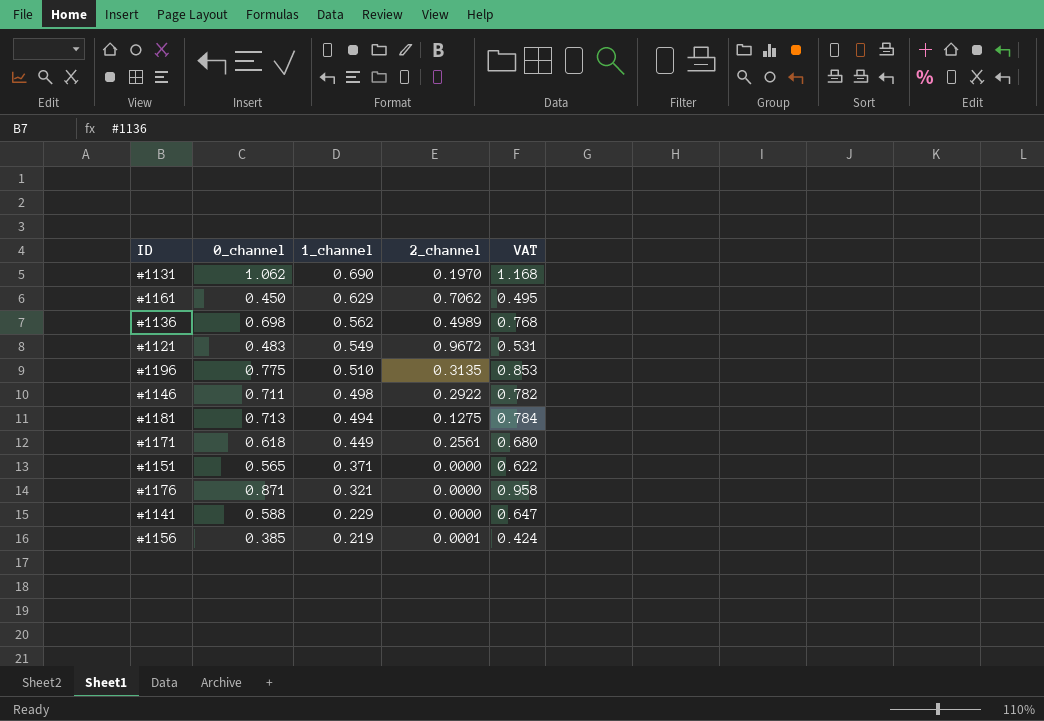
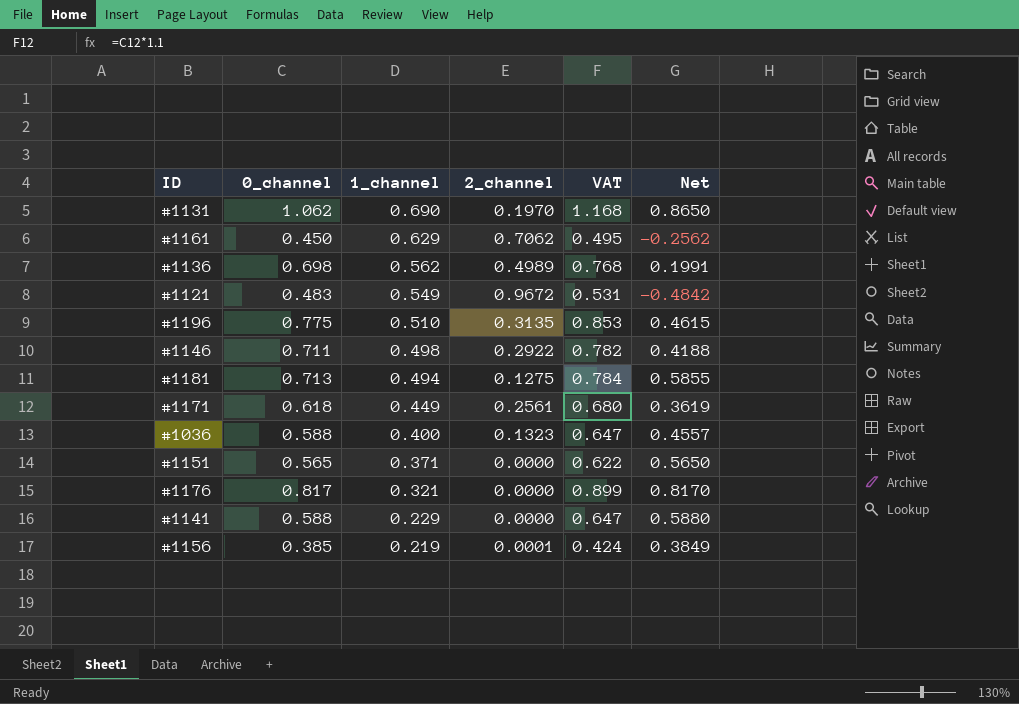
column Net | formula: none -> [0_channel] - [2_channel]
row #1036: none -> 0.588 | 0.400 | 0.1323 | 0.647 | 0.4557
#1176 | 0_channel: 0.871 -> 0.817
#1176 | VAT: 0.958 -> 0.899

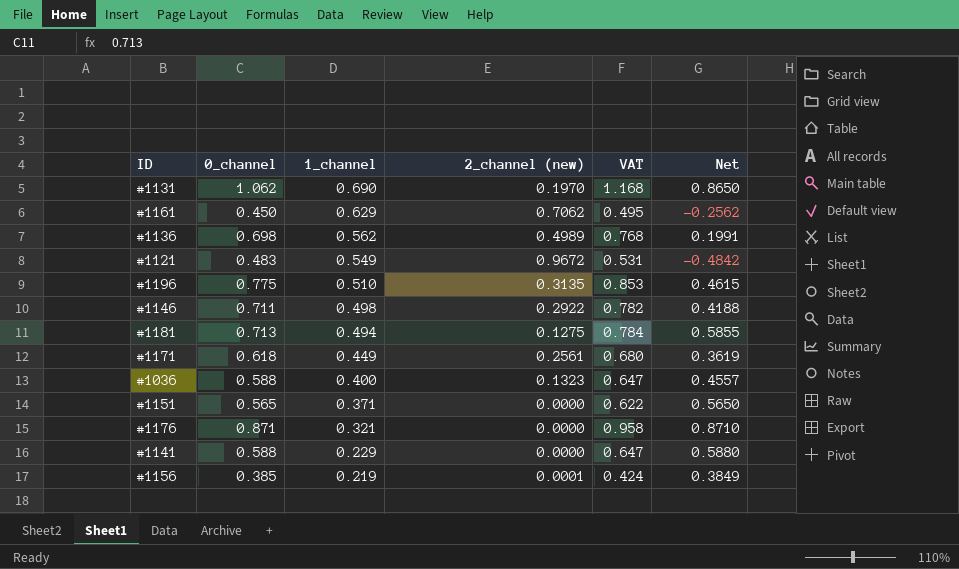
column name: 2_channel -> 2_channel (new)
#1176 | 0_channel: 0.817 -> 0.871
#1176 | VAT: 0.899 -> 0.958
#1176 | Net: 0.8170 -> 0.8710

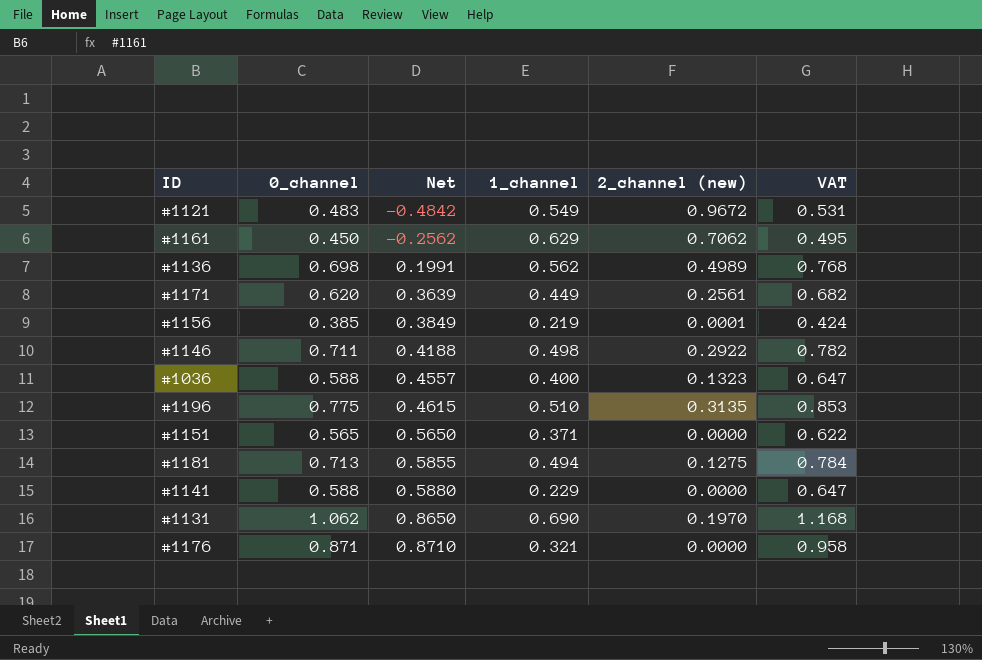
row order: 1_channel descending -> Net ascending
column Net | position: 6 -> 3
#1171 | 0_channel: 0.618 -> 0.620
#1171 | Net: 0.3619 -> 0.3639
#1171 | VAT: 0.680 -> 0.682

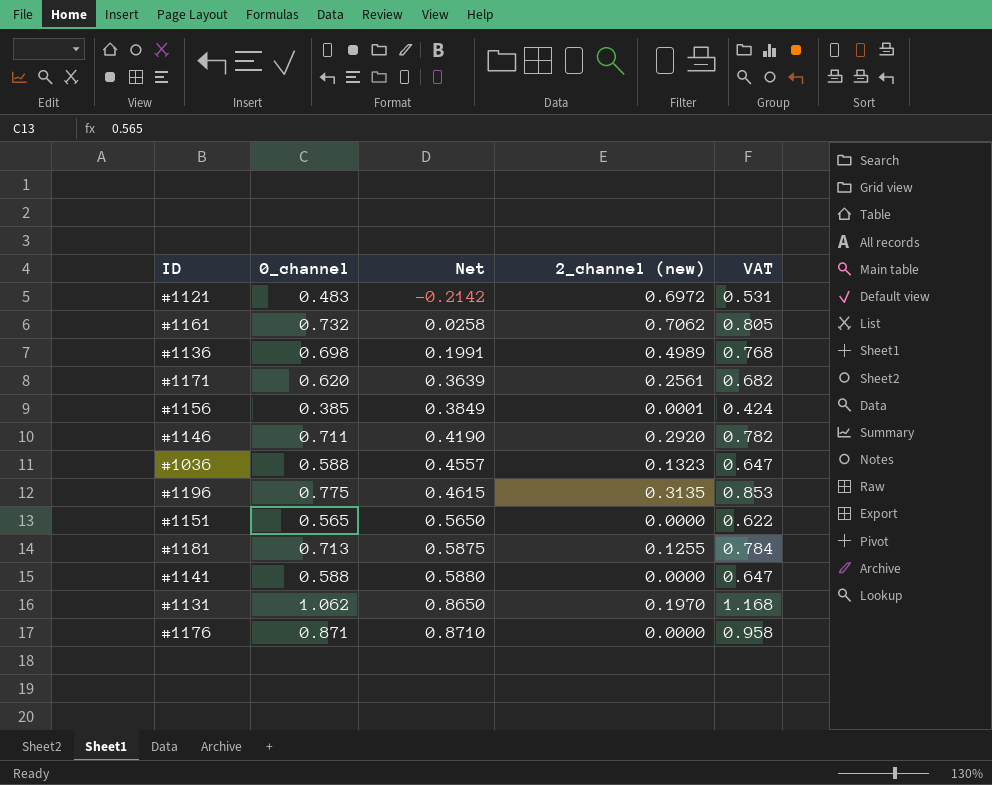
column 1_channel | position: 4 -> none
#1121 | Net: -0.4842 -> -0.2142
#1121 | 2_channel (new): 0.9672 -> 0.6972
#1161 | 0_channel: 0.450 -> 0.732
#1161 | Net: -0.2562 -> 0.0258
#1161 | VAT: 0.495 -> 0.805
#1146 | Net: 0.4188 -> 0.4190
#1146 | 2_channel (new): 0.2922 -> 0.2920
#1181 | Net: 0.5855 -> 0.5875
#1181 | 2_channel (new): 0.1275 -> 0.1255

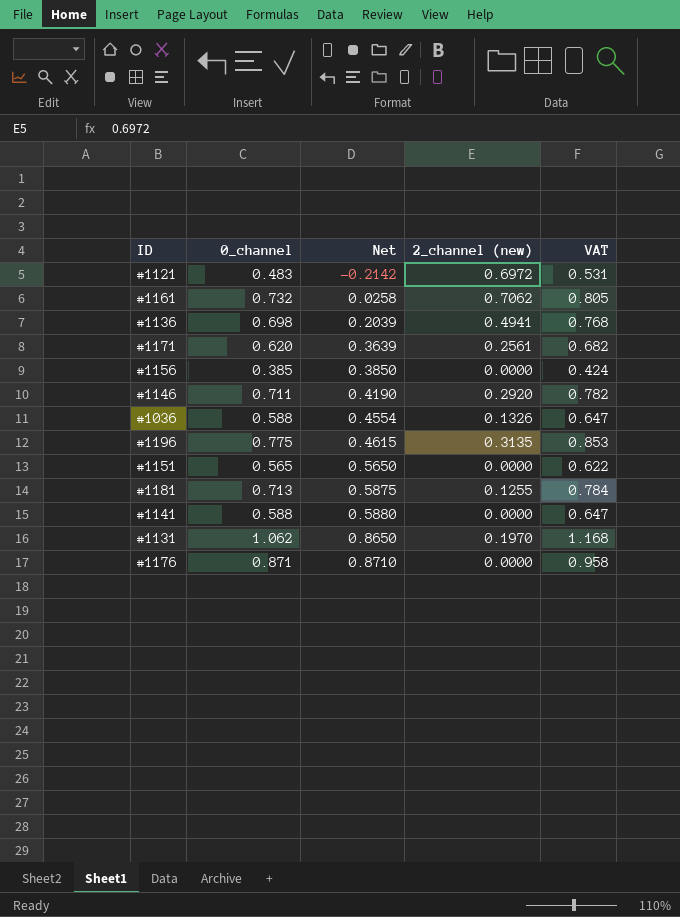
#1136 | Net: 0.1991 -> 0.2039
#1136 | 2_channel (new): 0.4989 -> 0.4941
#1156 | Net: 0.3849 -> 0.3850
#1156 | 2_channel (new): 0.0001 -> 0.0000
#1036 | Net: 0.4557 -> 0.4554
#1036 | 2_channel (new): 0.1323 -> 0.1326

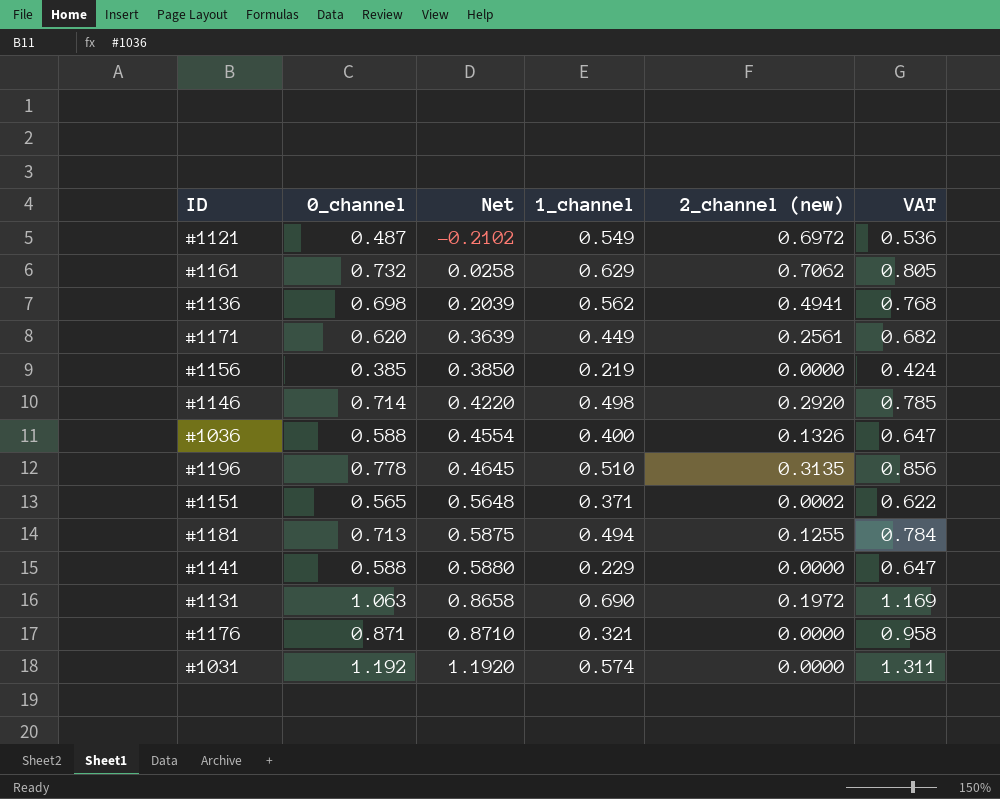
column 1_channel | position: none -> 4
#1121 | 0_channel: 0.483 -> 0.487
#1121 | Net: -0.2142 -> -0.2102
#1121 | VAT: 0.531 -> 0.536
#1146 | 0_channel: 0.711 -> 0.714
#1146 | Net: 0.4190 -> 0.4220
#1146 | VAT: 0.782 -> 0.785
#1196 | 0_channel: 0.775 -> 0.778
#1196 | Net: 0.4615 -> 0.4645
#1196 | VAT: 0.853 -> 0.856
#1151 | Net: 0.5650 -> 0.5648
#1151 | 2_channel (new): 0.0000 -> 0.0002
#1131 | 0_channel: 1.062 -> 1.063
#1131 | Net: 0.8650 -> 0.8658
#1131 | 2_channel (new): 0.1970 -> 0.1972
#1131 | VAT: 1.168 -> 1.169
row #1031: none -> 1.192 | 1.1920 | 0.574 | 0.0000 | 1.311

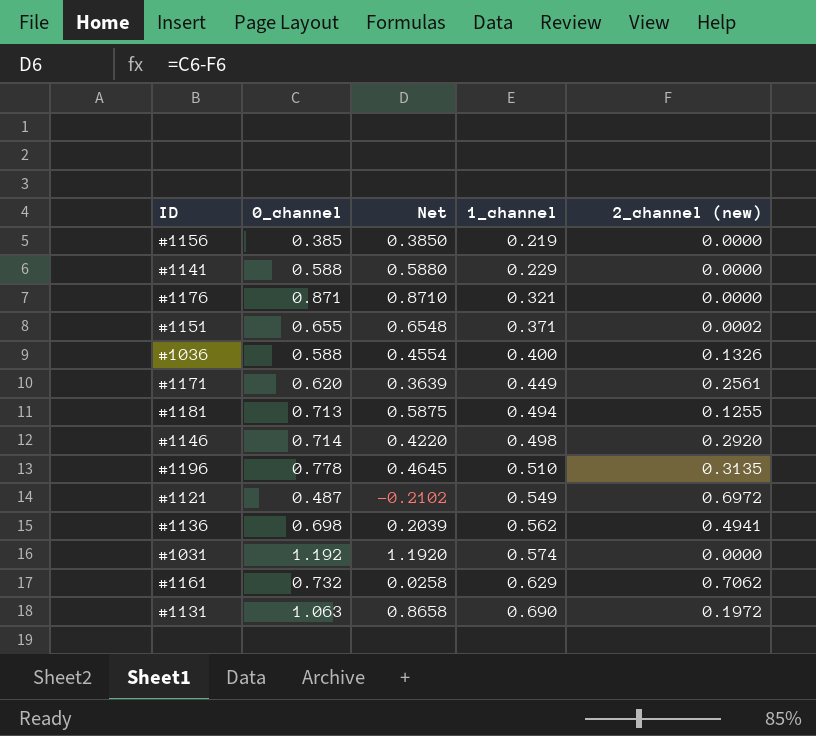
row order: Net ascending -> 1_channel ascending
column VAT | formula: [0_channel] * 1.1 -> none
#1151 | 0_channel: 0.565 -> 0.655
#1151 | Net: 0.5648 -> 0.6548

